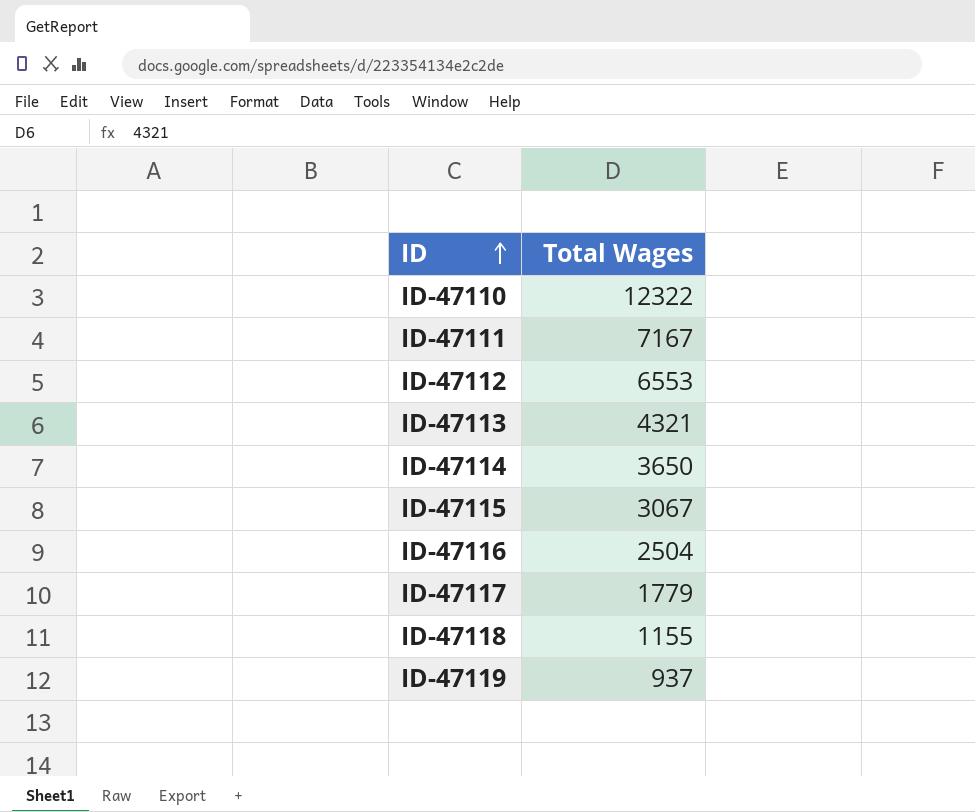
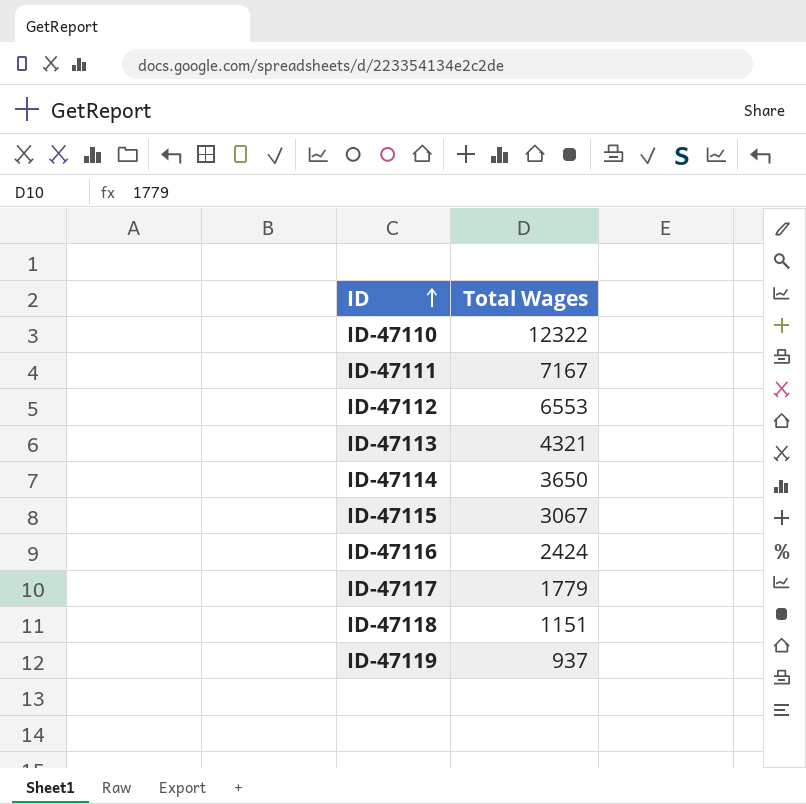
ID-47116 | Total Wages: 2504 -> 2424
ID-47118 | Total Wages: 1155 -> 1151

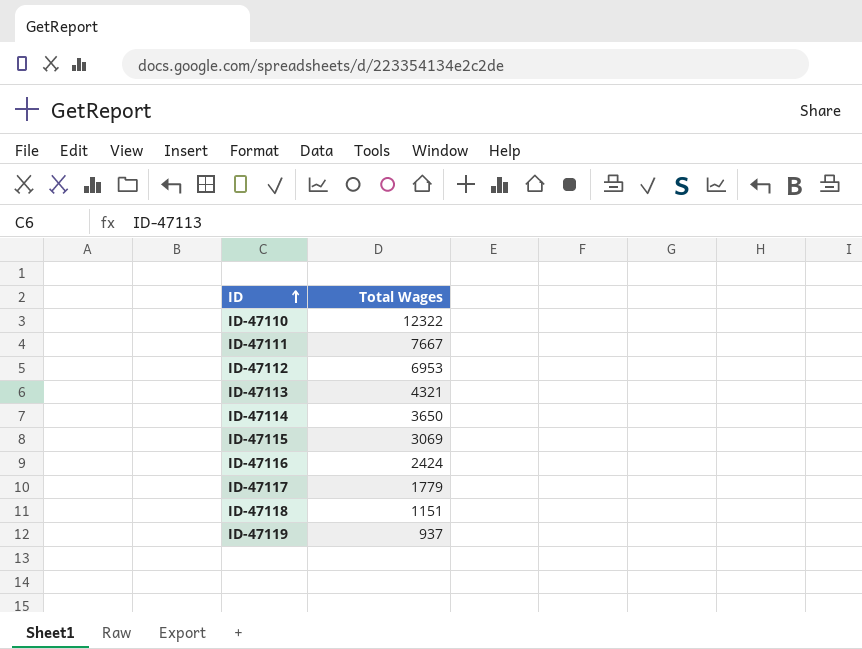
ID-47111 | Total Wages: 7167 -> 7667
ID-47112 | Total Wages: 6553 -> 6953
ID-47115 | Total Wages: 3067 -> 3069

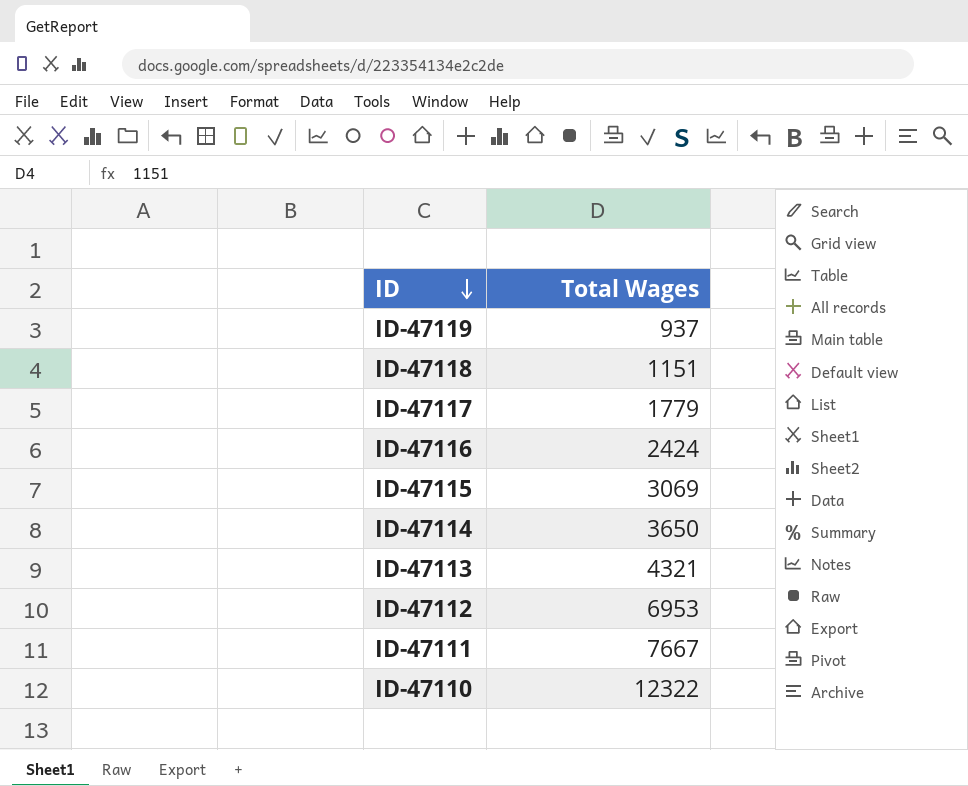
row order: ID ascending -> ID descending

